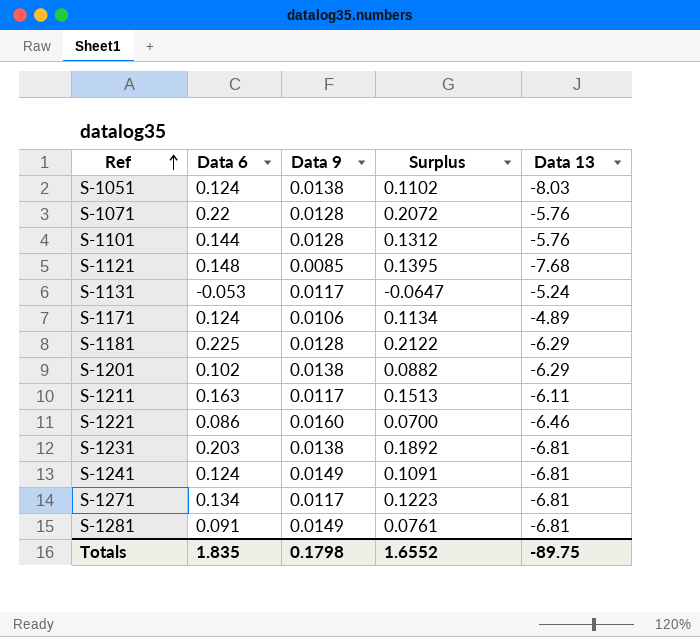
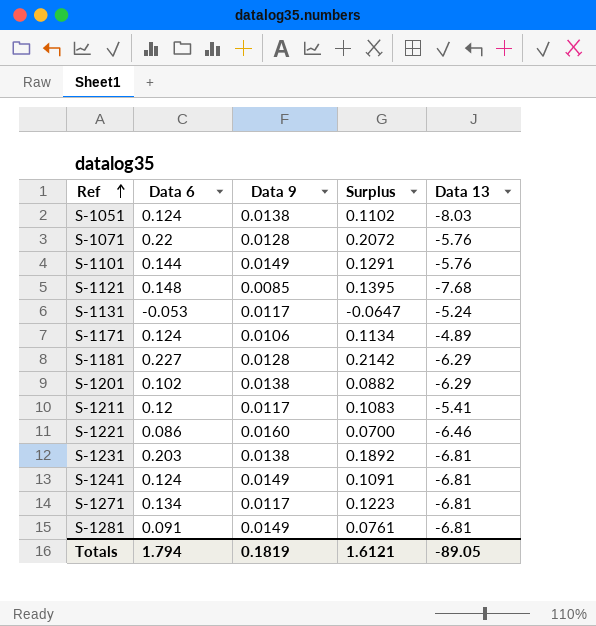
S-1101 | Data 9: 0.0128 -> 0.0149
S-1101 | Surplus: 0.1312 -> 0.1291
S-1181 | Data 6: 0.225 -> 0.227
S-1181 | Surplus: 0.2122 -> 0.2142
S-1211 | Data 6: 0.163 -> 0.12
S-1211 | Surplus: 0.1513 -> 0.1083
S-1211 | Data 13: -6.11 -> -5.41
Totals | Data 6: 1.835 -> 1.794
Totals | Data 9: 0.1798 -> 0.1819
Totals | Surplus: 1.6552 -> 1.6121
Totals | Data 13: -89.75 -> -89.05

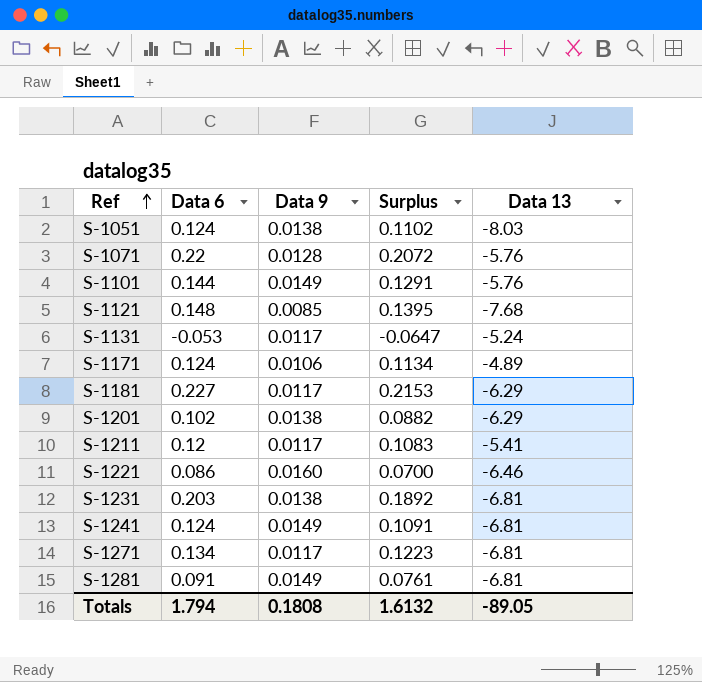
S-1181 | Data 9: 0.0128 -> 0.0117
S-1181 | Surplus: 0.2142 -> 0.2153
Totals | Data 9: 0.1819 -> 0.1808
Totals | Surplus: 1.6121 -> 1.6132

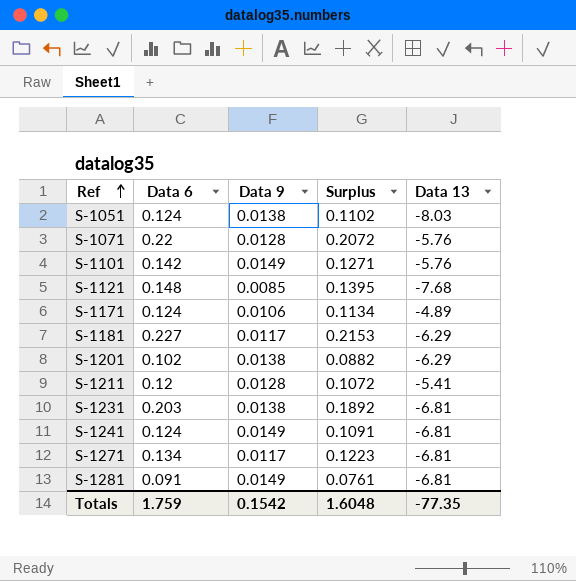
row S-1131: -0.053 | 0.0117 | -0.0647 | -5.24 -> none
row S-1221: 0.086 | 0.0160 | 0.0700 | -6.46 -> none
S-1101 | Data 6: 0.144 -> 0.142
S-1101 | Surplus: 0.1291 -> 0.1271
S-1211 | Data 9: 0.0117 -> 0.0128
S-1211 | Surplus: 0.1083 -> 0.1072
Totals | Data 6: 1.794 -> 1.759
Totals | Data 9: 0.1808 -> 0.1542
Totals | Surplus: 1.6132 -> 1.6048
Totals | Data 13: -89.05 -> -77.35

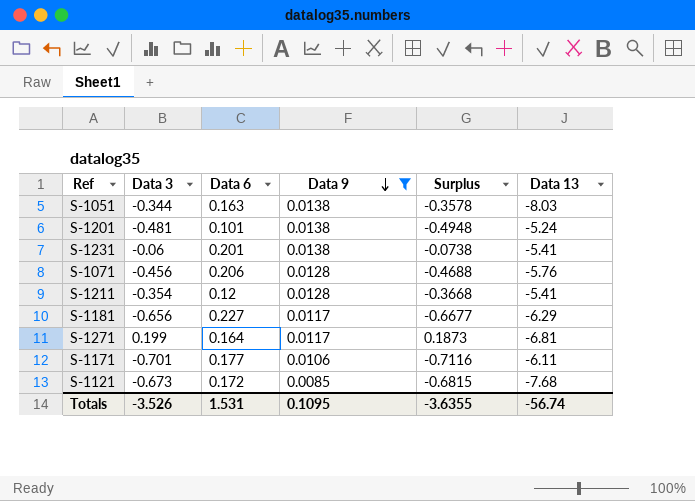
filter: none -> Data 9 != 0.0149
row order: Ref ascending -> Data 9 descending
column Data 3 | position: none -> 2
column Surplus | formula: [Data 6] - [Data 9] -> [Data 3] - [Data 9]
S-1051 | Data 6: 0.124 -> 0.163
S-1201 | Data 6: 0.102 -> 0.101
S-1201 | Data 13: -6.29 -> -5.24
S-1231 | Data 6: 0.203 -> 0.201
S-1231 | Data 13: -6.81 -> -5.41
S-1071 | Data 6: 0.22 -> 0.206
S-1271 | Data 6: 0.134 -> 0.164
S-1171 | Data 6: 0.124 -> 0.177
S-1171 | Data 13: -4.89 -> -6.11
S-1121 | Data 6: 0.148 -> 0.172
Totals | Data 6: 1.759 -> 1.531
Totals | Data 9: 0.1542 -> 0.1095
Totals | Surplus: 1.6048 -> -3.6355
Totals | Data 13: -77.35 -> -56.74

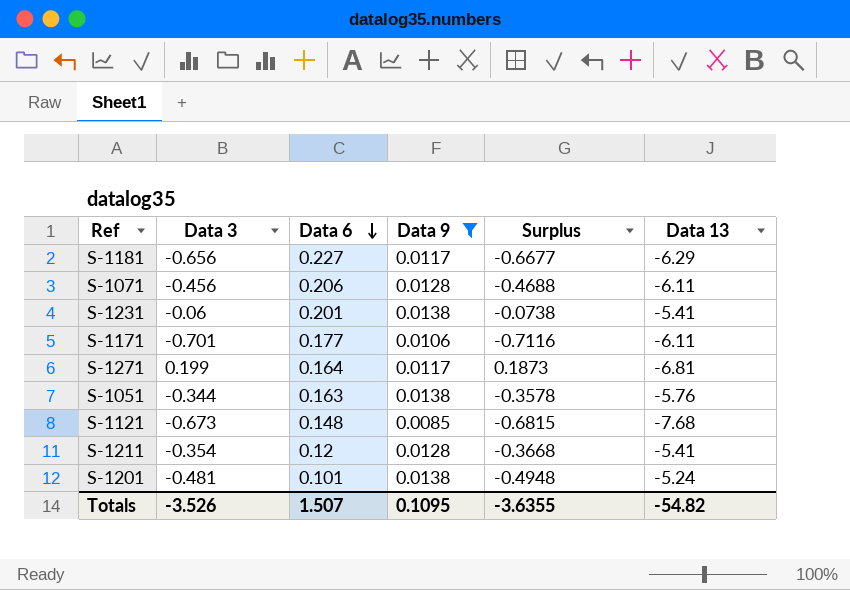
row order: Data 9 descending -> Data 6 descending
S-1071 | Data 13: -5.76 -> -6.11
S-1051 | Data 13: -8.03 -> -5.76
S-1121 | Data 6: 0.172 -> 0.148
Totals | Data 6: 1.531 -> 1.507
Totals | Data 13: -56.74 -> -54.82

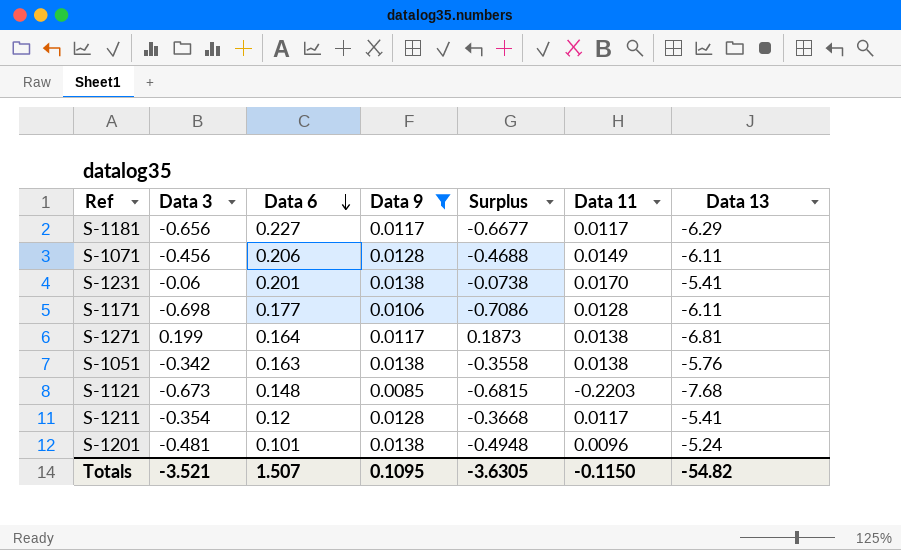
column Data 11 | position: none -> 6
S-1171 | Data 3: -0.701 -> -0.698
S-1171 | Surplus: -0.7116 -> -0.7086
S-1051 | Data 3: -0.344 -> -0.342
S-1051 | Surplus: -0.3578 -> -0.3558
Totals | Data 3: -3.526 -> -3.521
Totals | Surplus: -3.6355 -> -3.6305

